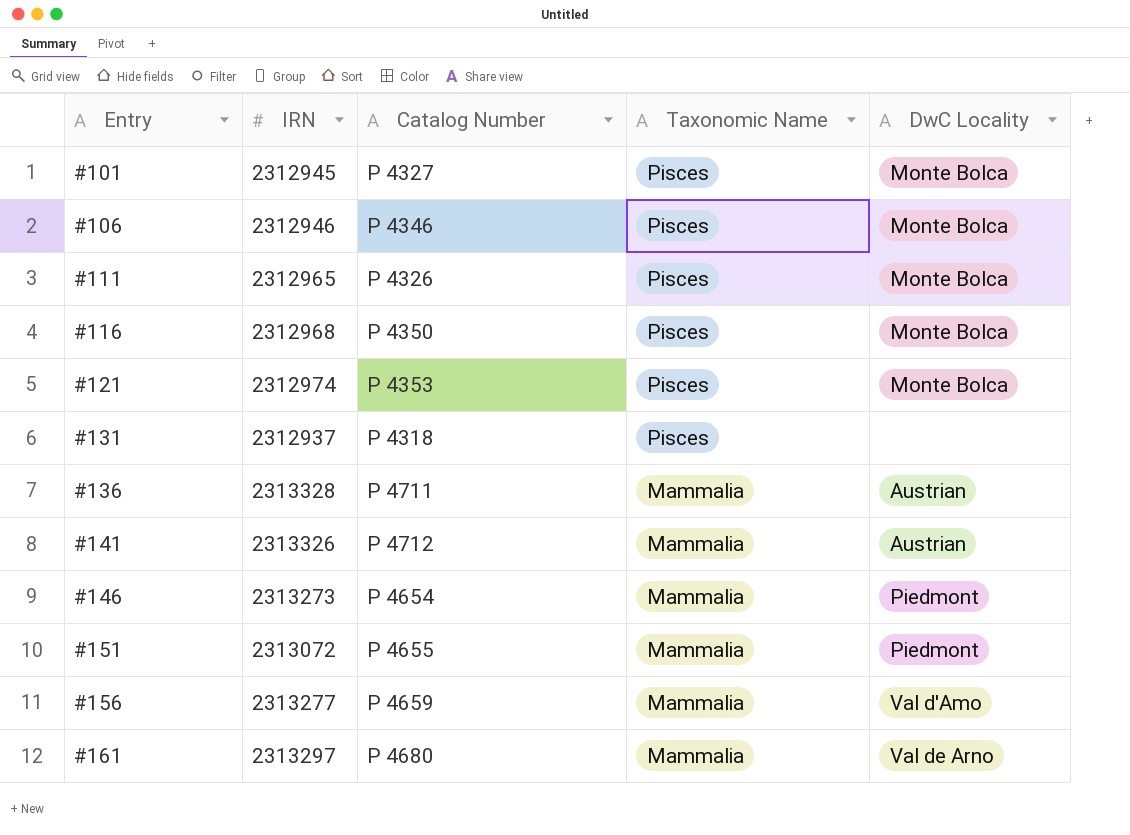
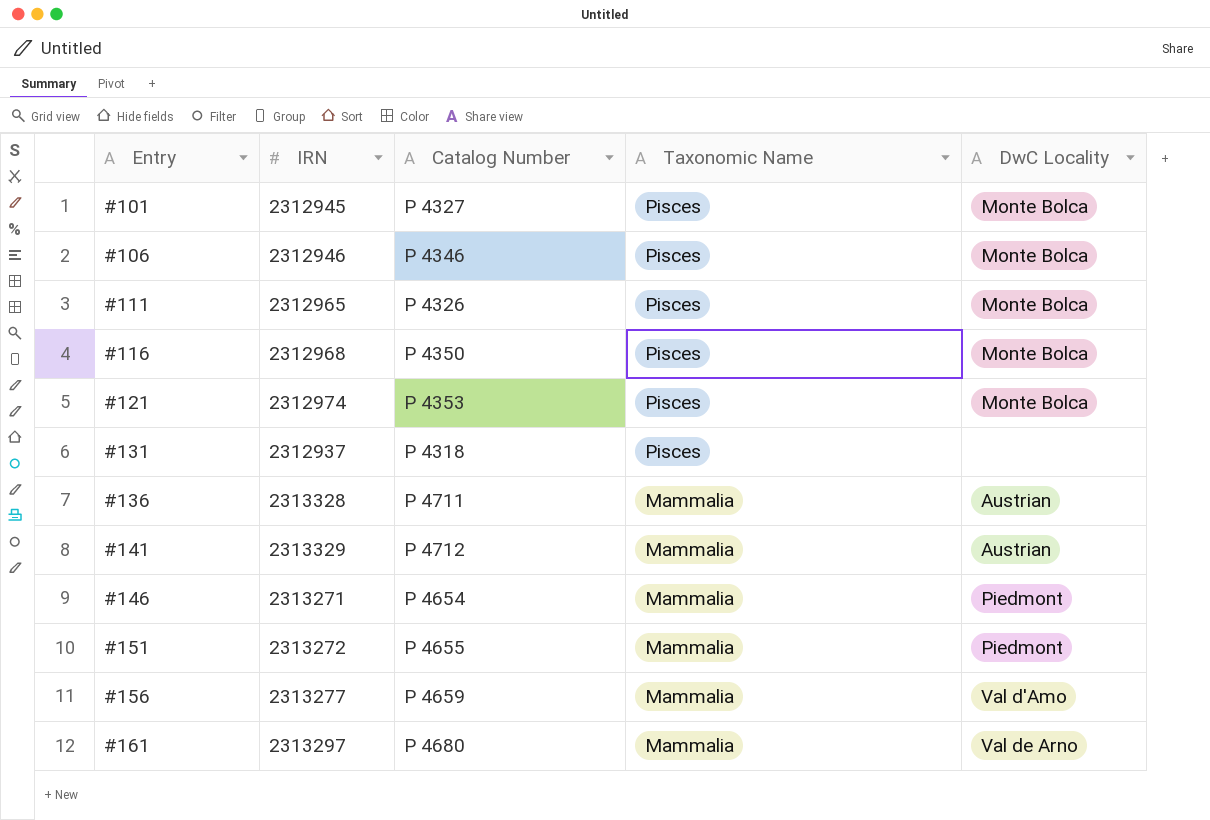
#141 | IRN: 2313326 -> 2313329
#146 | IRN: 2313273 -> 2313271
#151 | IRN: 2313072 -> 2313272

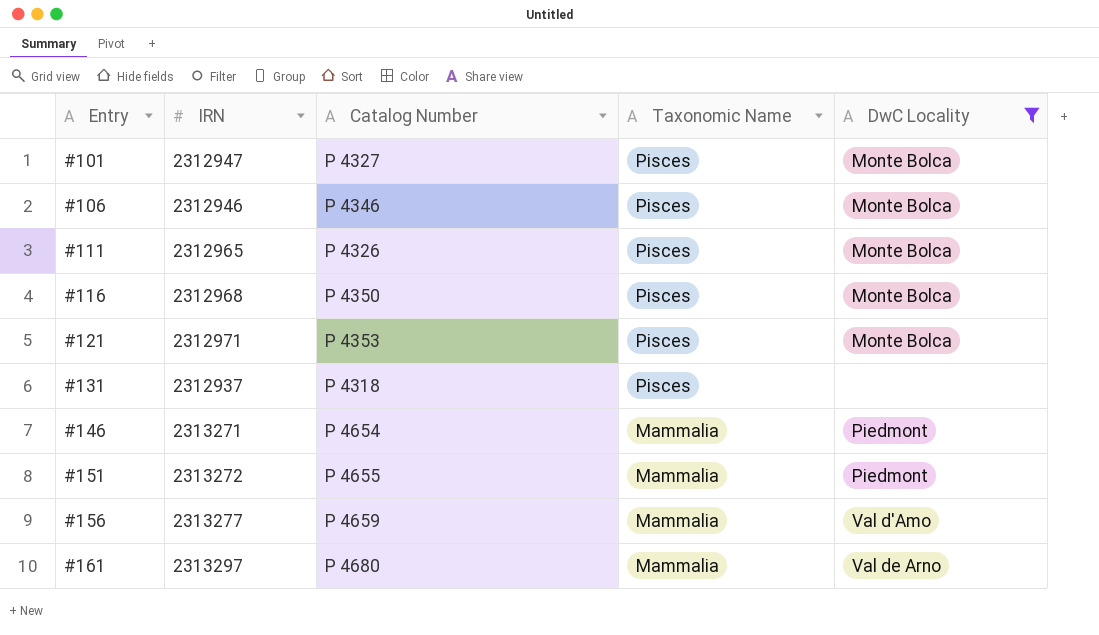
filter: none -> DwC Locality != Austrian
#101 | IRN: 2312945 -> 2312947
#121 | IRN: 2312974 -> 2312971

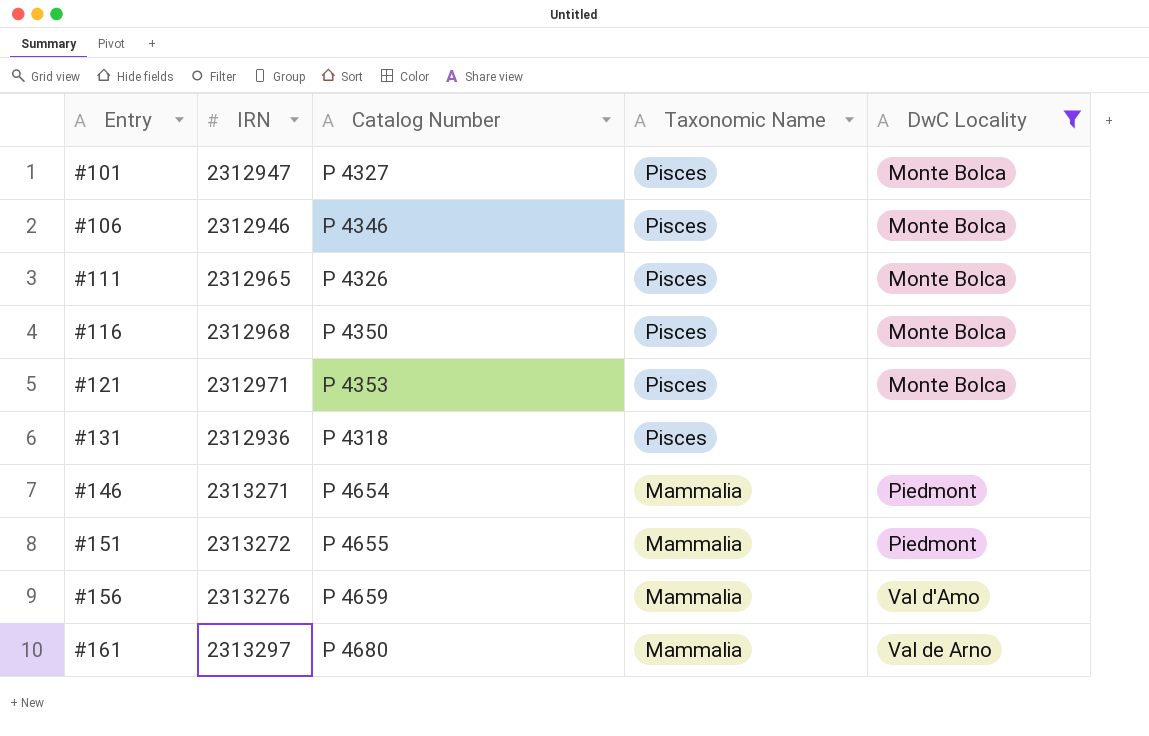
#131 | IRN: 2312937 -> 2312936
#156 | IRN: 2313277 -> 2313276

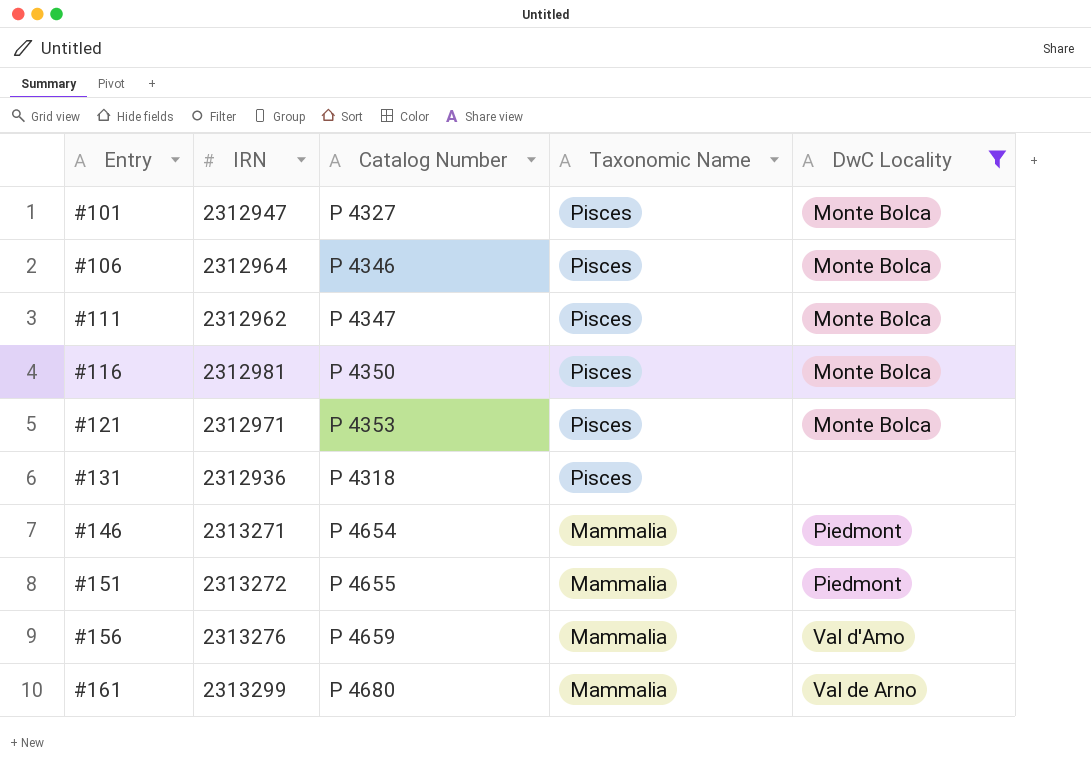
#106 | IRN: 2312946 -> 2312964
#111 | IRN: 2312965 -> 2312962
#111 | Catalog Number: P 4326 -> P 4347
#116 | IRN: 2312968 -> 2312981
#161 | IRN: 2313297 -> 2313299

